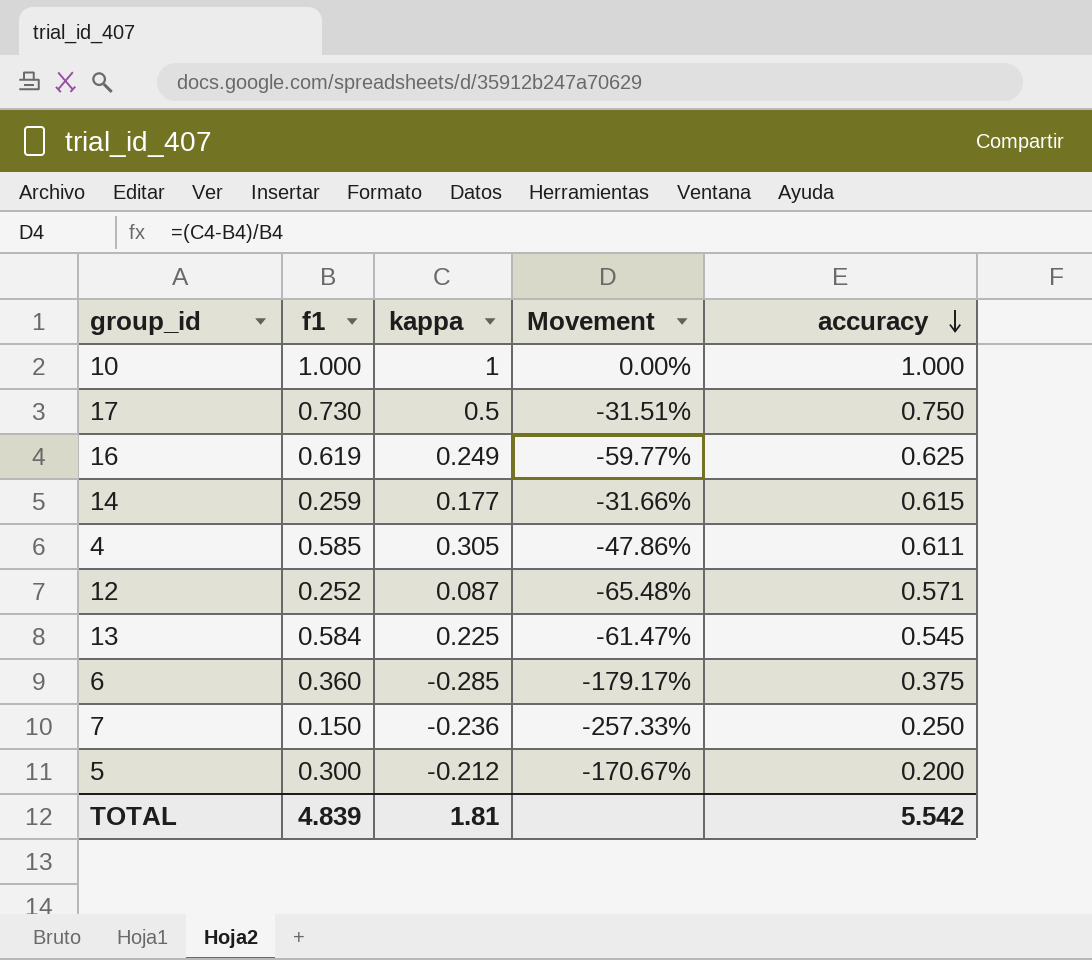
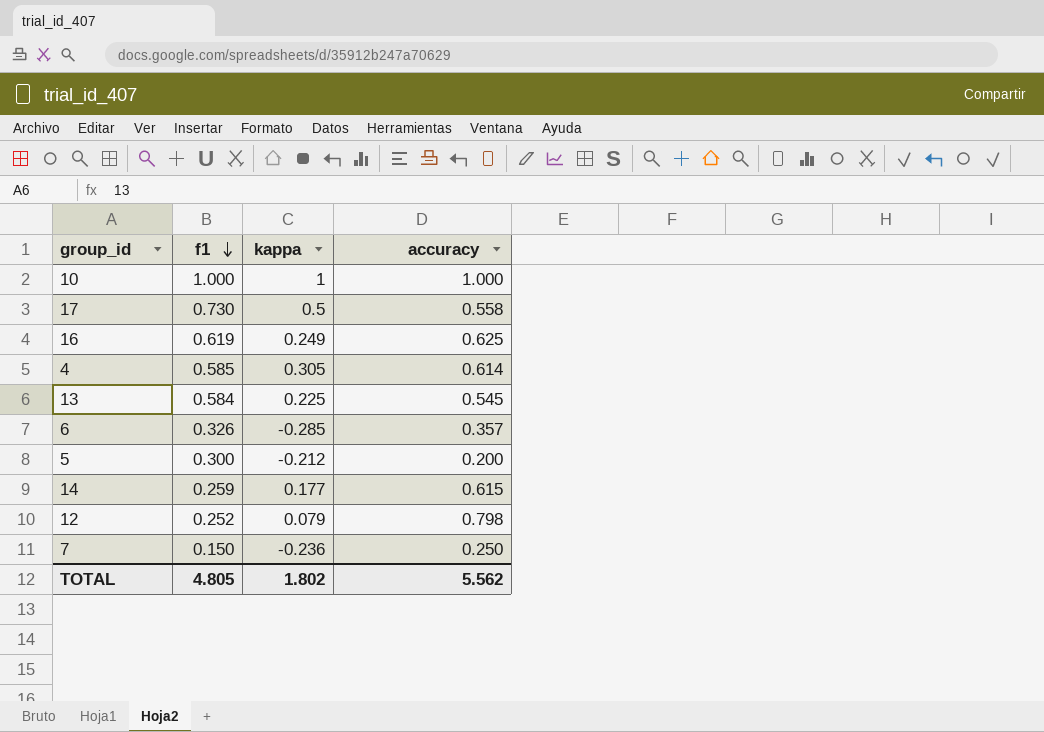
row order: accuracy descending -> f1 descending
column Movement | formula: ([kappa] - [f1]) / [f1] -> none
17 | accuracy: 0.750 -> 0.558
4 | accuracy: 0.611 -> 0.614
6 | f1: 0.360 -> 0.326
6 | accuracy: 0.375 -> 0.357
12 | kappa: 0.087 -> 0.079
12 | accuracy: 0.571 -> 0.798
TOTAL | f1: 4.839 -> 4.805
TOTAL | kappa: 1.81 -> 1.802
TOTAL | accuracy: 5.542 -> 5.562

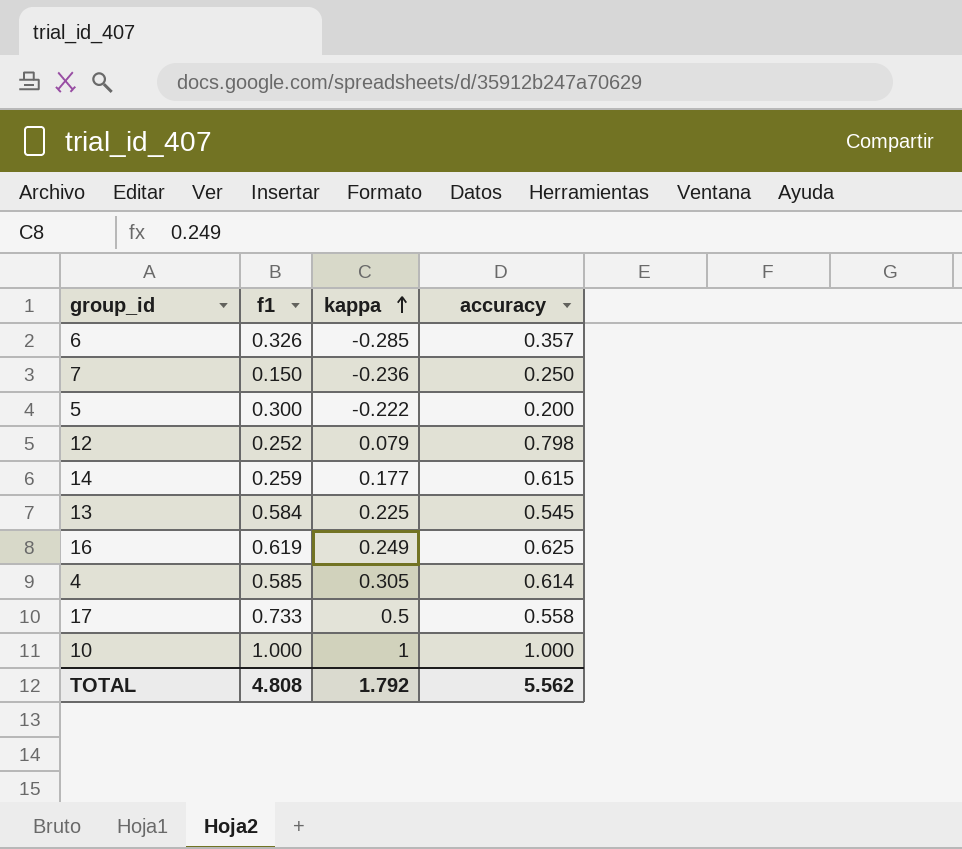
row order: f1 descending -> kappa ascending
5 | kappa: -0.212 -> -0.222
17 | f1: 0.730 -> 0.733
TOTAL | f1: 4.805 -> 4.808
TOTAL | kappa: 1.802 -> 1.792

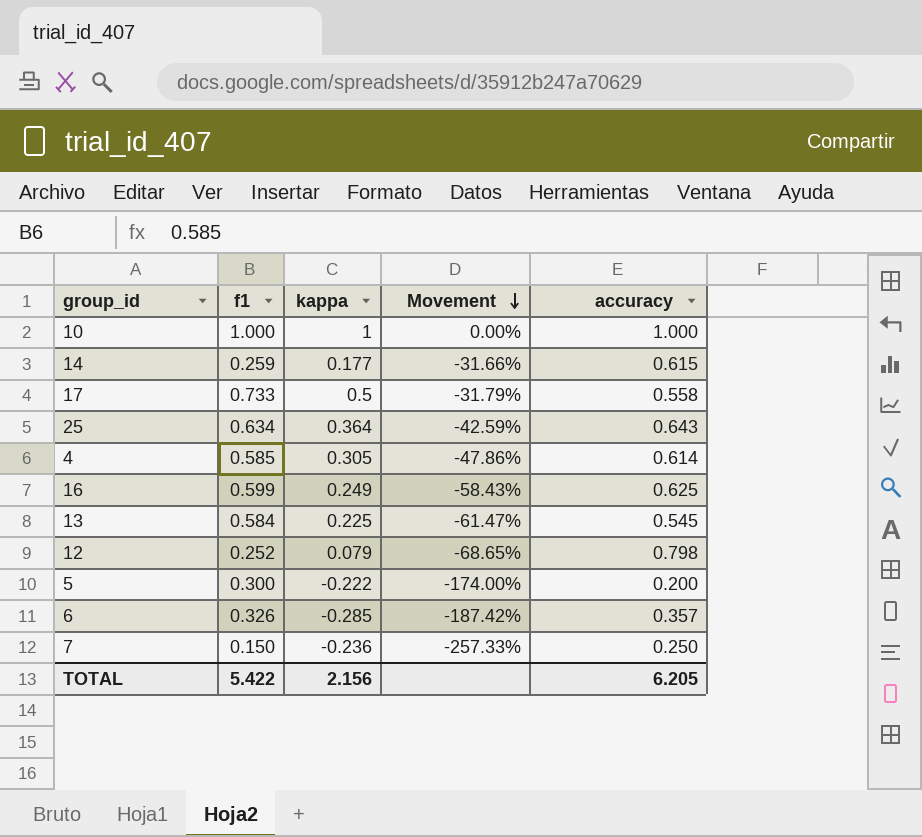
row order: kappa ascending -> Movement descending
column Movement | formula: none -> ([kappa] - [f1]) / [f1]
row 25: none -> 0.634 | 0.364 | -42.59% | 0.643
16 | f1: 0.619 -> 0.599
TOTAL | f1: 4.808 -> 5.422
TOTAL | kappa: 1.792 -> 2.156
TOTAL | accuracy: 5.562 -> 6.205

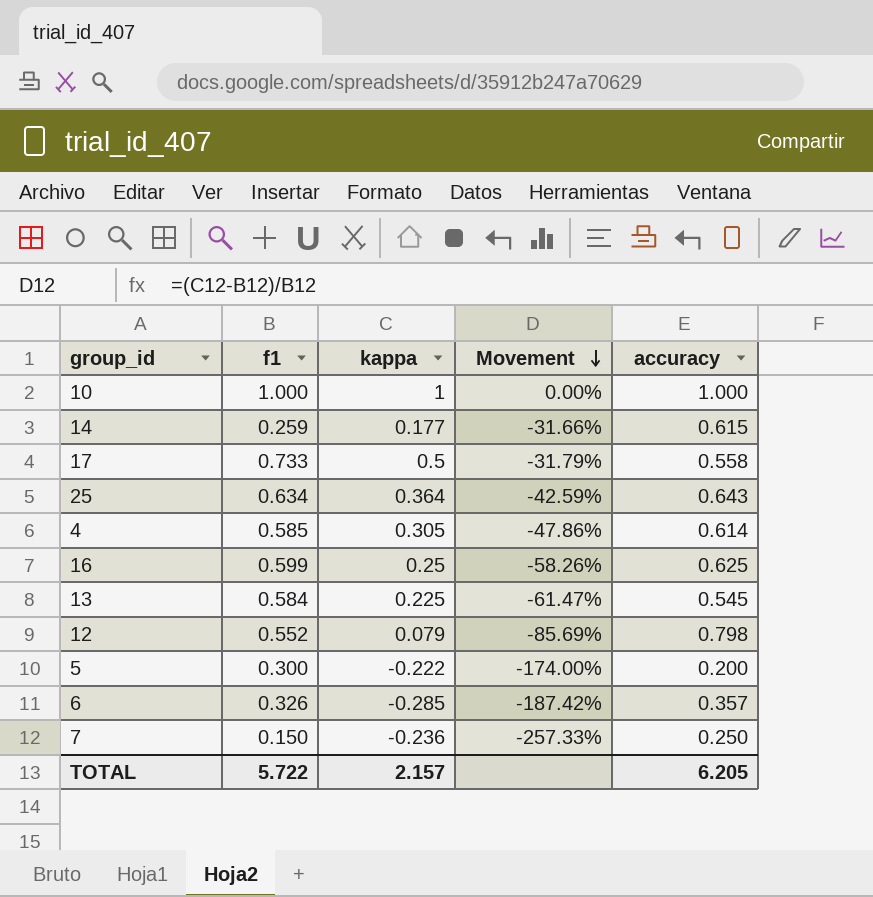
16 | kappa: 0.249 -> 0.25
16 | Movement: -58.43% -> -58.26%
12 | f1: 0.252 -> 0.552
12 | Movement: -68.65% -> -85.69%
TOTAL | f1: 5.422 -> 5.722
TOTAL | kappa: 2.156 -> 2.157

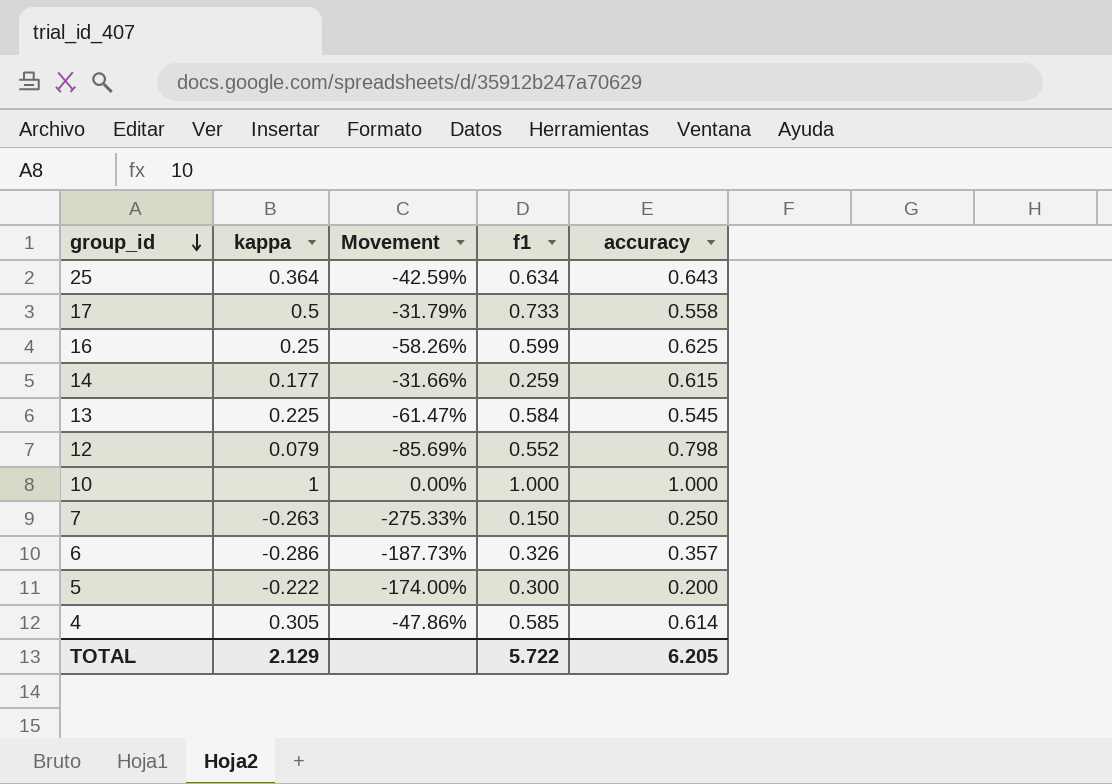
row order: Movement descending -> group_id descending
column f1 | position: 2 -> 4
7 | kappa: -0.236 -> -0.263
7 | Movement: -257.33% -> -275.33%
6 | kappa: -0.285 -> -0.286
6 | Movement: -187.42% -> -187.73%
TOTAL | kappa: 2.157 -> 2.129

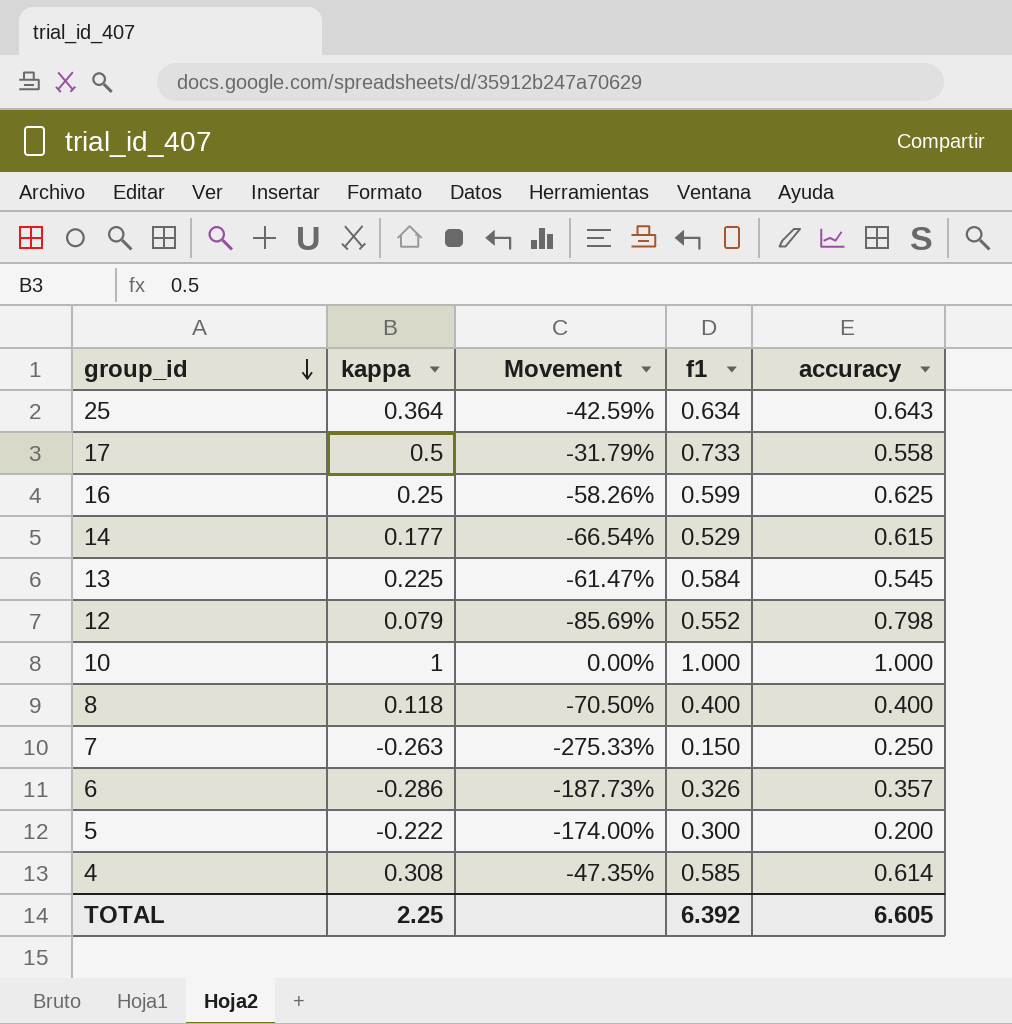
14 | Movement: -31.66% -> -66.54%
14 | f1: 0.259 -> 0.529
row 8: none -> 0.118 | -70.50% | 0.400 | 0.400
4 | kappa: 0.305 -> 0.308
4 | Movement: -47.86% -> -47.35%
TOTAL | kappa: 2.129 -> 2.25
TOTAL | f1: 5.722 -> 6.392
TOTAL | accuracy: 6.205 -> 6.605

